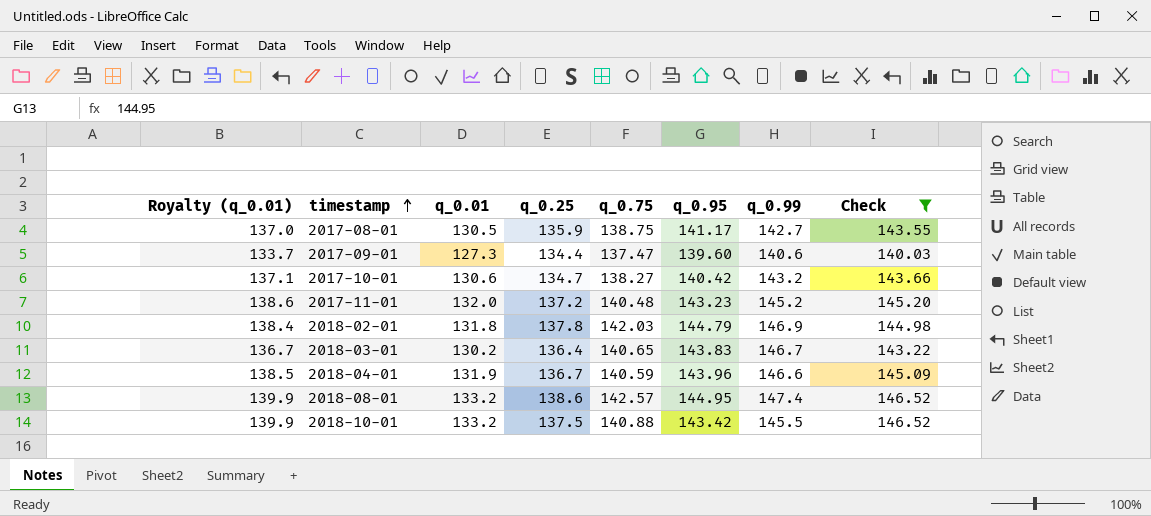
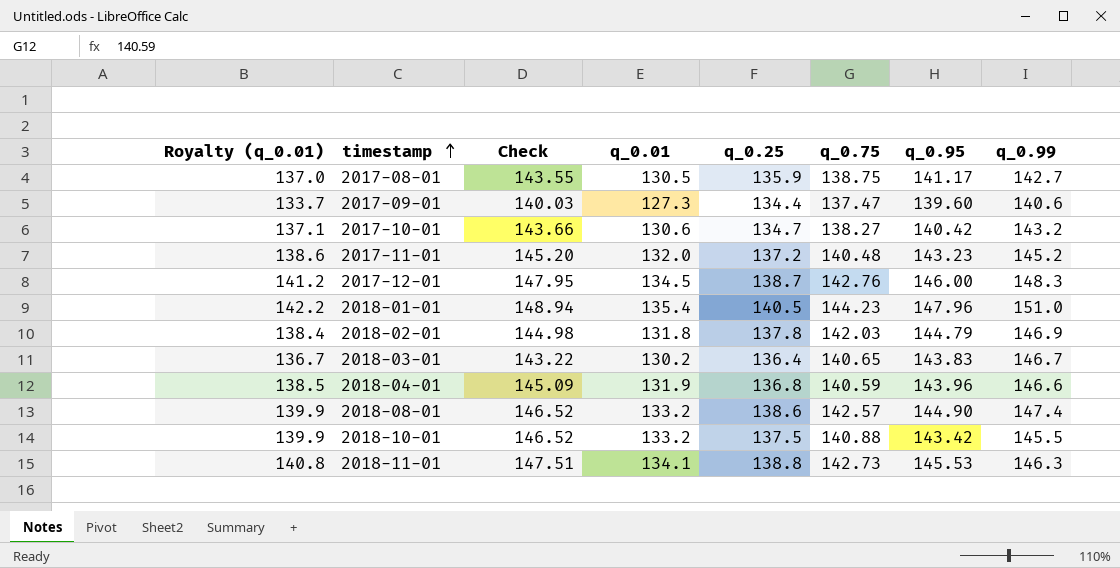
filter: Check <= 146.52 -> none
column Check | position: 8 -> 3
2018-04-01 | q_0.25: 136.7 -> 136.8
2018-08-01 | q_0.95: 144.95 -> 144.90

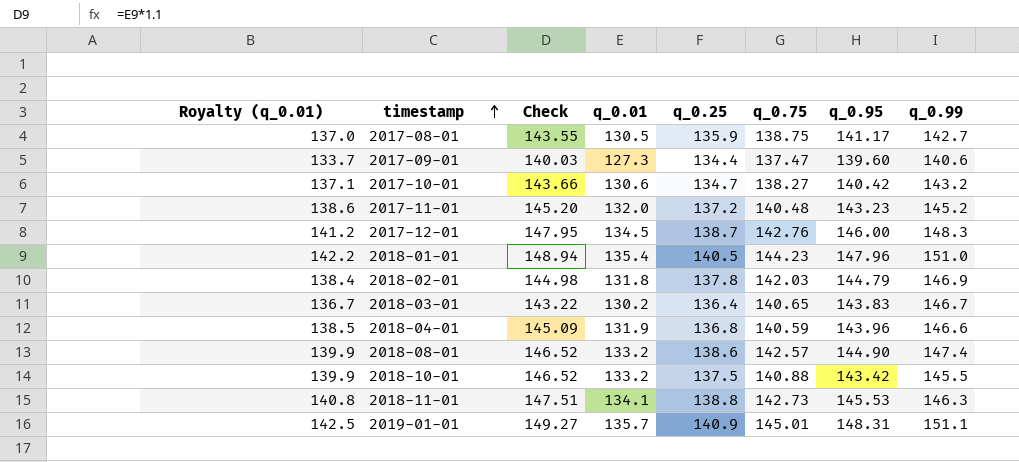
row 2019-01-01: none -> 142.5 | 149.27 | 135.7 | 140.9 | 145.01 | 148.31 | 151.1

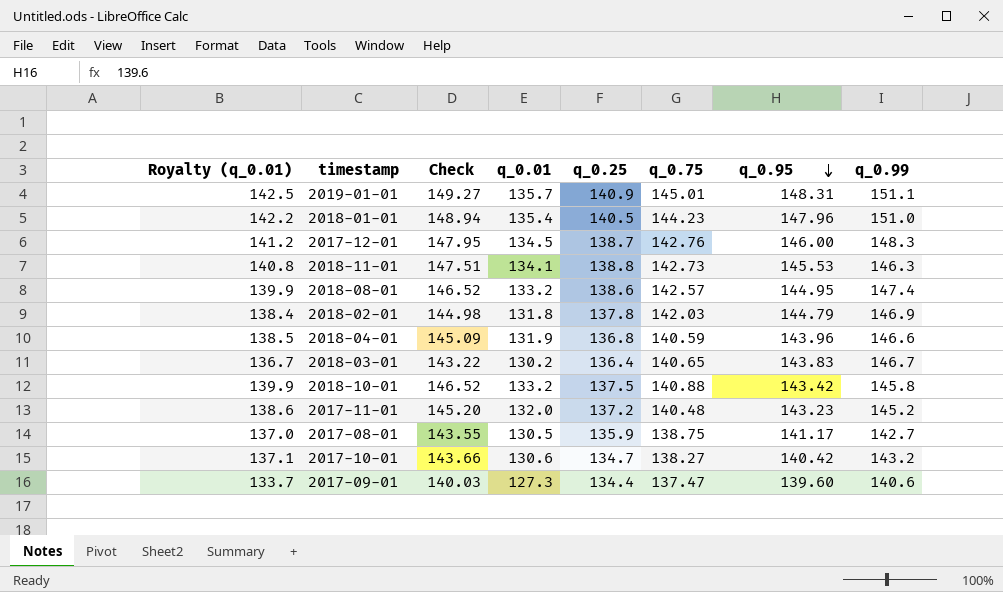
row order: timestamp ascending -> q_0.95 descending
2018-08-01 | q_0.95: 144.90 -> 144.95
2018-10-01 | q_0.99: 145.5 -> 145.8

